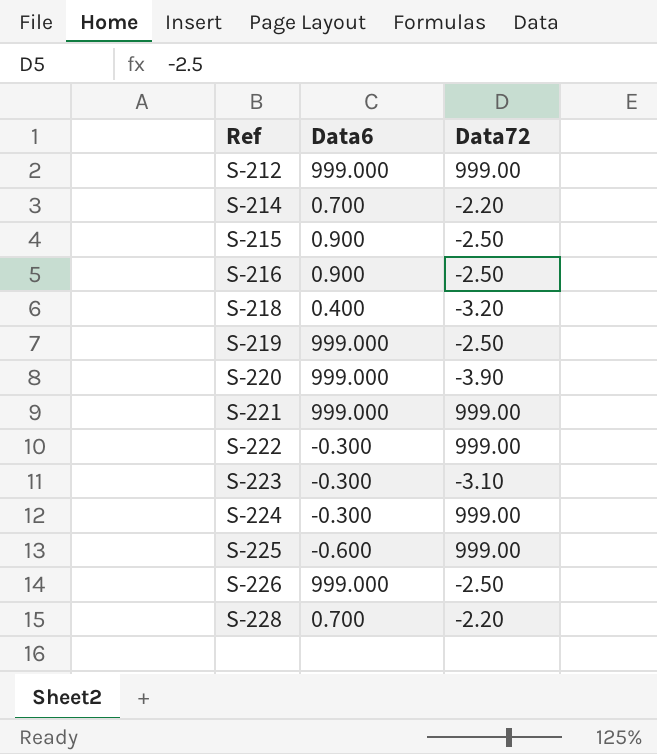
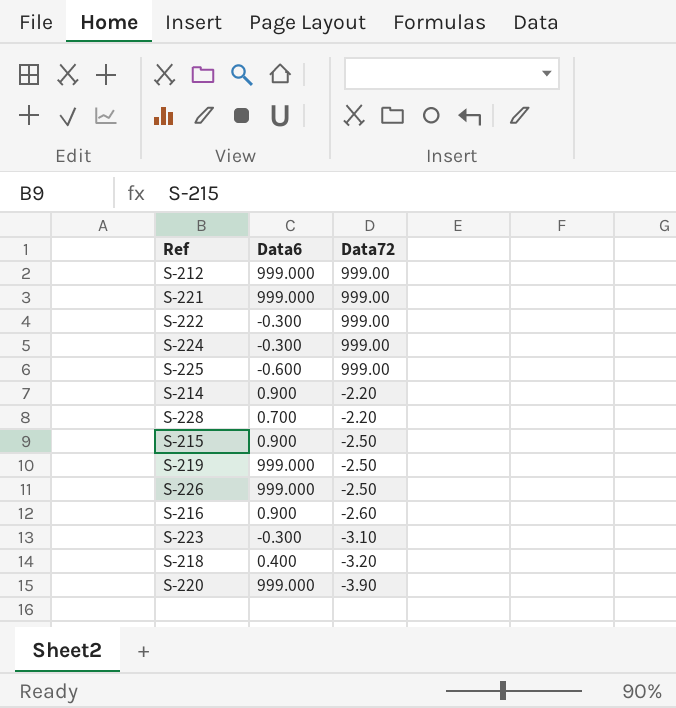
row order: Ref ascending -> Data72 descending
S-214 | Data6: 0.700 -> 0.900
S-216 | Data72: -2.50 -> -2.60

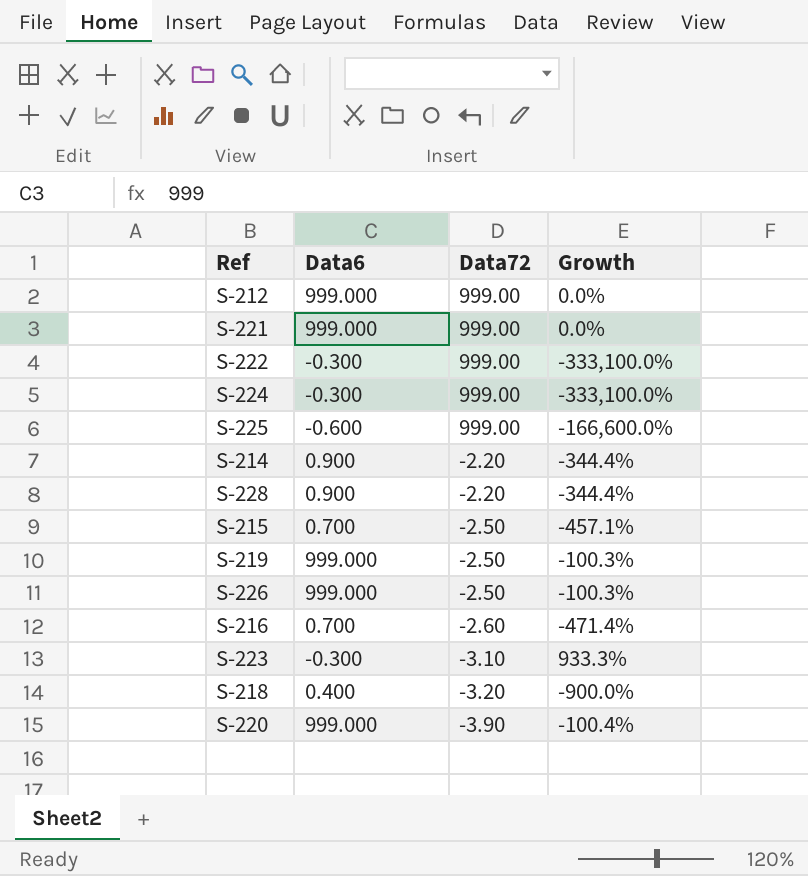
column Growth | formula: none -> ([Data72] - [Data6]) / [Data6]
S-228 | Data6: 0.700 -> 0.900
S-215 | Data6: 0.900 -> 0.700
S-216 | Data6: 0.900 -> 0.700

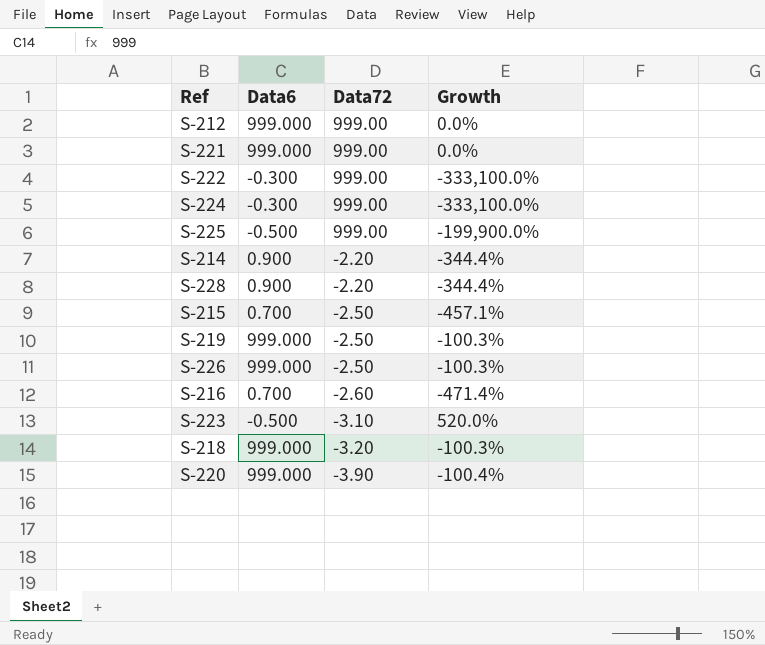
S-225 | Data6: -0.600 -> -0.500
S-225 | Growth: -166,600.0% -> -199,900.0%
S-223 | Data6: -0.300 -> -0.500
S-223 | Growth: 933.3% -> 520.0%
S-218 | Data6: 0.400 -> 999.000
S-218 | Growth: -900.0% -> -100.3%

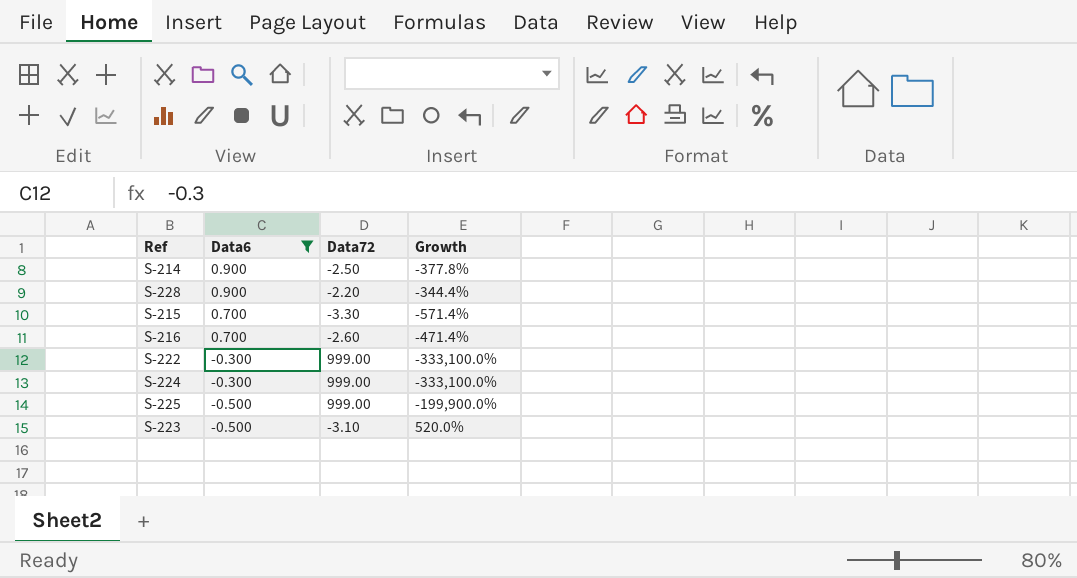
filter: none -> Data6 != 999.000
row order: Data72 descending -> Data6 descending
S-214 | Data72: -2.20 -> -2.50
S-214 | Growth: -344.4% -> -377.8%
S-215 | Data72: -2.50 -> -3.30
S-215 | Growth: -457.1% -> -571.4%

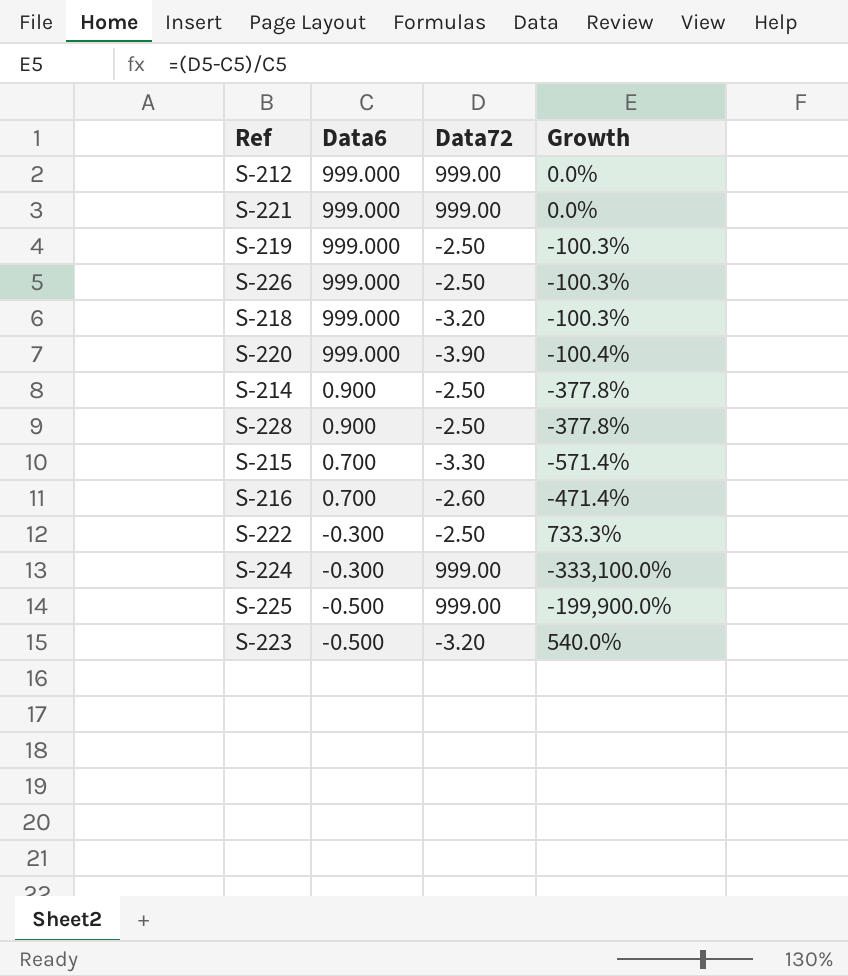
filter: Data6 != 999.000 -> none
S-228 | Data72: -2.20 -> -2.50
S-228 | Growth: -344.4% -> -377.8%
S-222 | Data72: 999.00 -> -2.50
S-222 | Growth: -333,100.0% -> 733.3%
S-223 | Data72: -3.10 -> -3.20
S-223 | Growth: 520.0% -> 540.0%

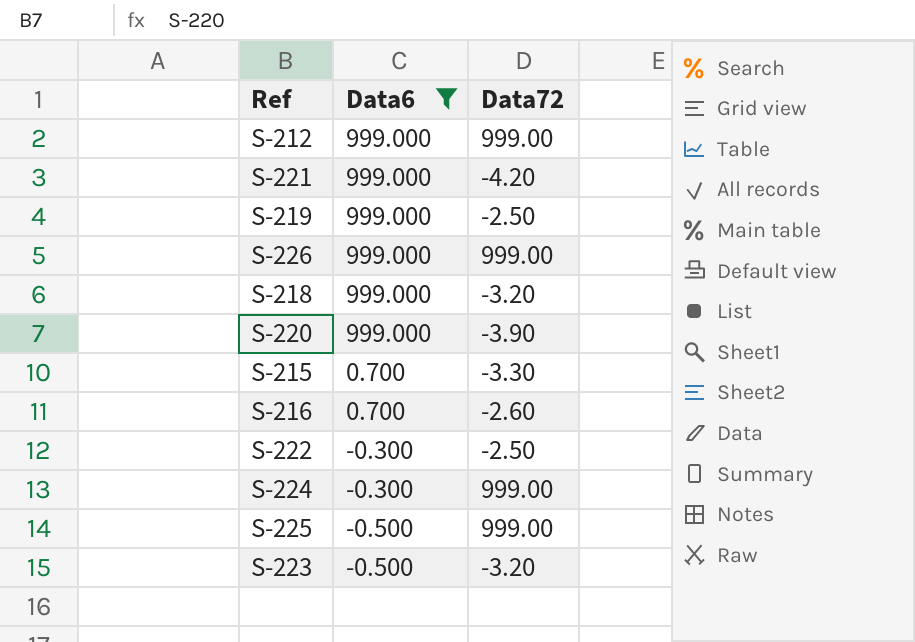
filter: none -> Data6 != 0.900
column Growth | formula: ([Data72] - [Data6]) / [Data6] -> none
S-221 | Data72: 999.00 -> -4.20
S-226 | Data72: -2.50 -> 999.00

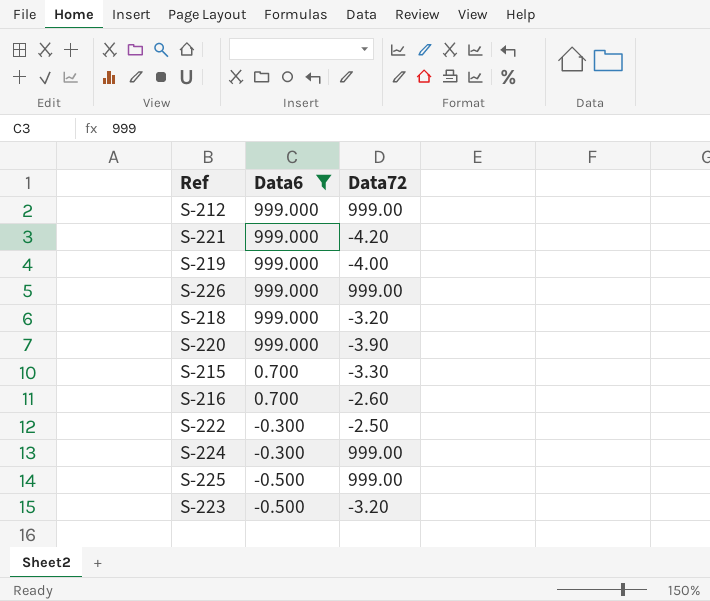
S-219 | Data72: -2.50 -> -4.00

